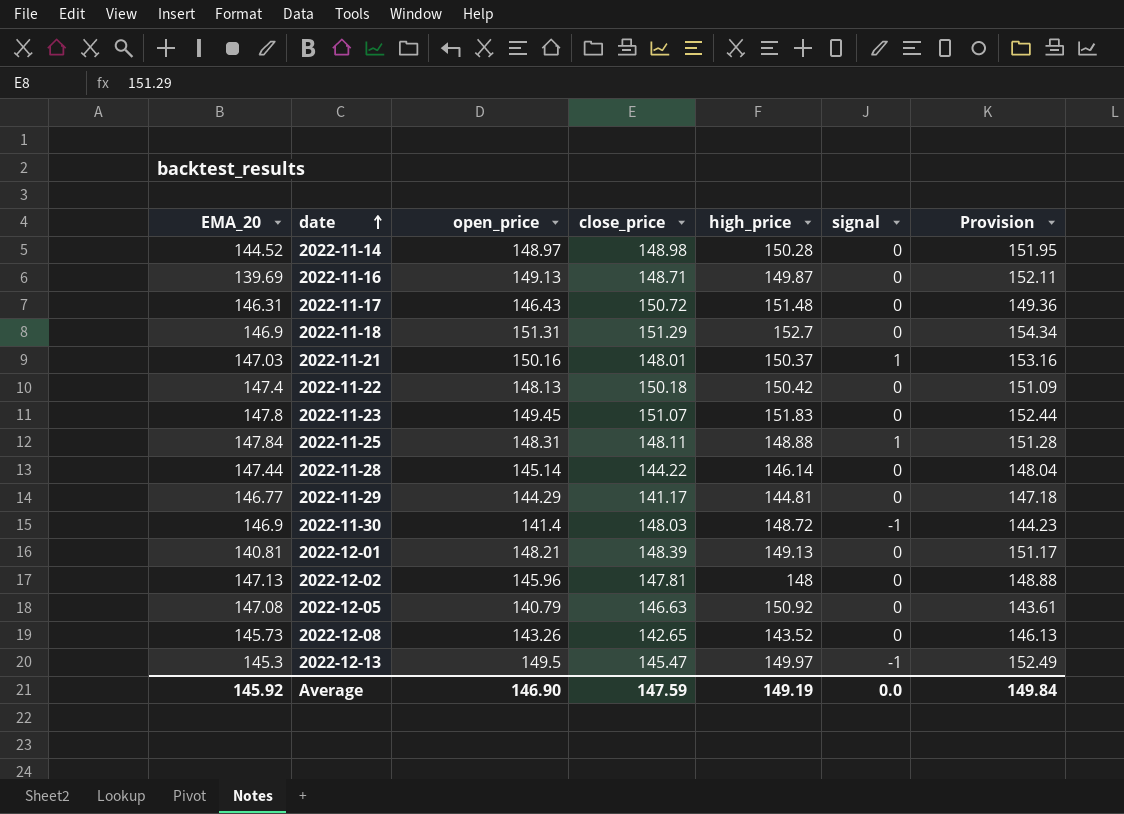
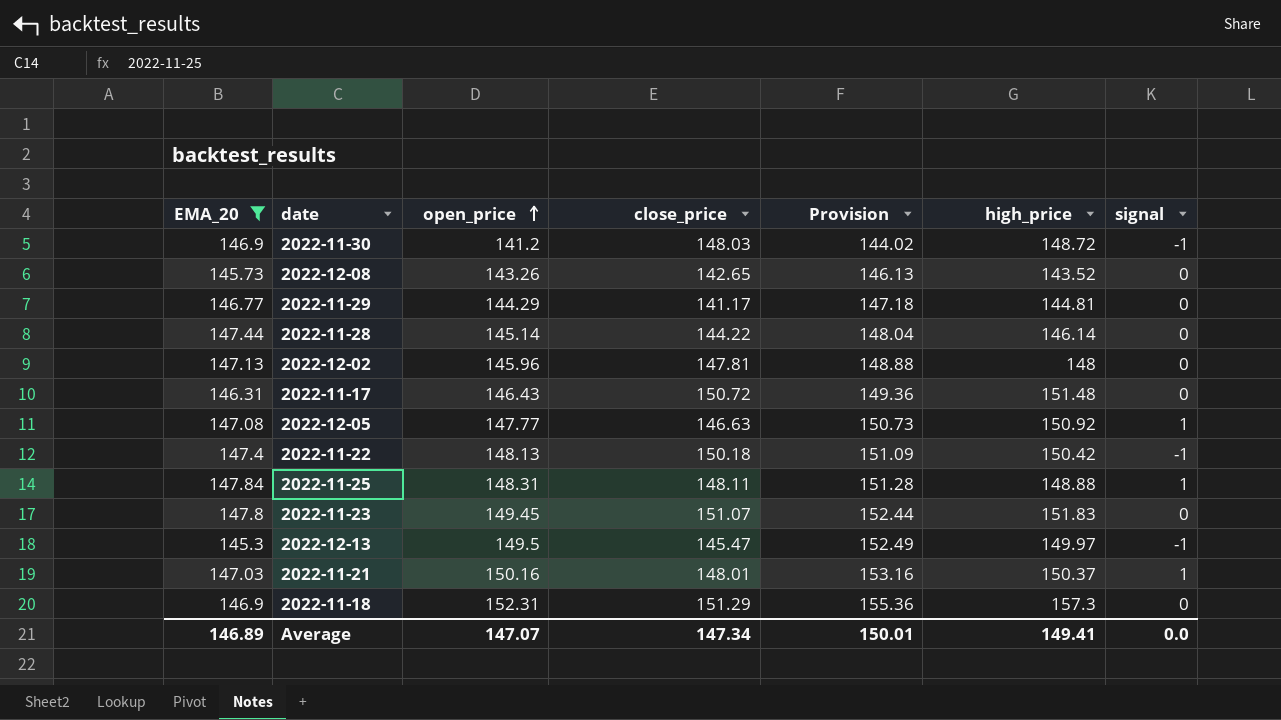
filter: none -> EMA_20 >= 145.3
row order: date ascending -> open_price ascending
column Provision | position: 7 -> 5
2022-11-30 | open_price: 141.4 -> 141.2
2022-11-30 | Provision: 144.23 -> 144.02
2022-12-05 | open_price: 140.79 -> 147.77
2022-12-05 | Provision: 143.61 -> 150.73
2022-12-05 | signal: 0 -> 1
2022-11-22 | signal: 0 -> -1
2022-11-18 | open_price: 151.31 -> 152.31
2022-11-18 | Provision: 154.34 -> 155.36
2022-11-18 | high_price: 152.7 -> 157.3
Average | EMA_20: 145.92 -> 146.89
Average | open_price: 146.90 -> 147.07
Average | close_price: 147.59 -> 147.34
Average | Provision: 149.84 -> 150.01
Average | high_price: 149.19 -> 149.41

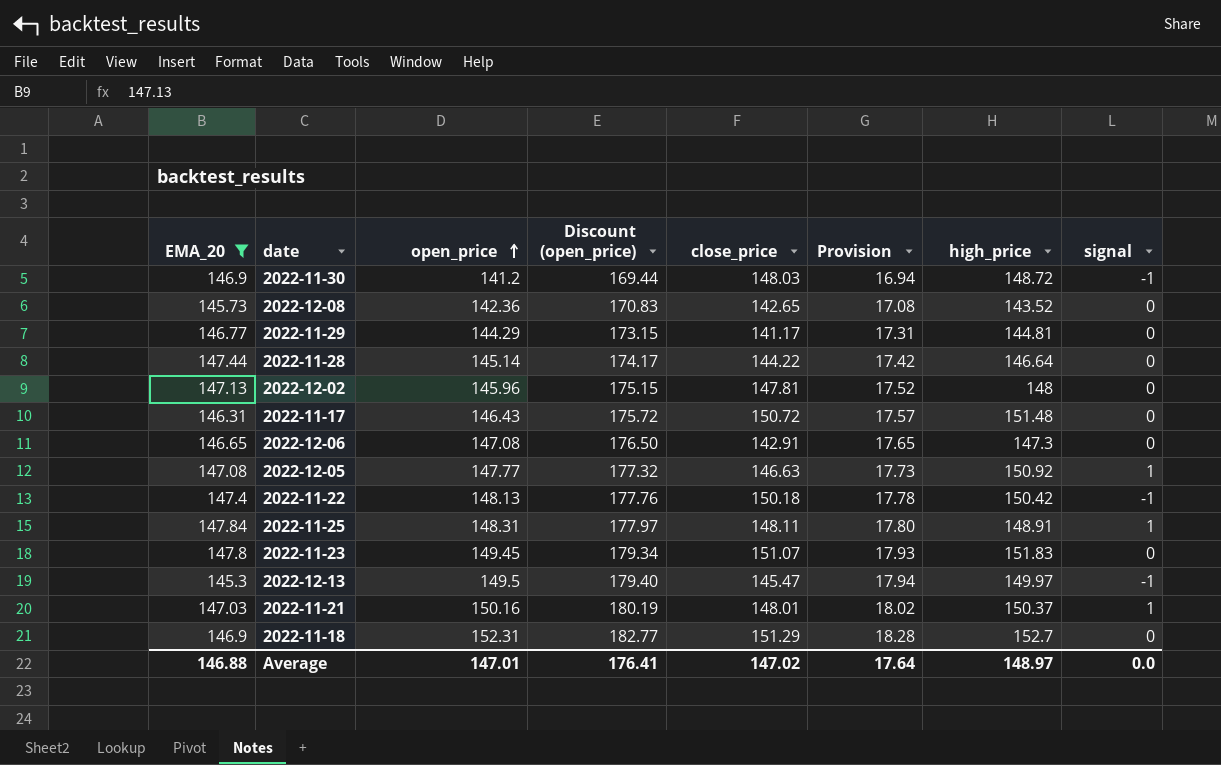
column Discount (open_price) | formula: none -> [open_price] * 1.2
column Provision | formula: [open_price] * 1.02 -> [open_price] * 0.12
2022-12-08 | open_price: 143.26 -> 142.36
2022-11-28 | high_price: 146.14 -> 146.64
row 2022-12-06: none -> 146.65 | 147.08 | 176.50 | 142.91 | 17.65 | 147.3 | 0
2022-11-25 | high_price: 148.88 -> 148.91
2022-11-18 | high_price: 157.3 -> 152.7
Average | EMA_20: 146.89 -> 146.88
Average | open_price: 147.07 -> 147.01
Average | close_price: 147.34 -> 147.02
Average | Provision: 150.01 -> 17.64
Average | high_price: 149.41 -> 148.97

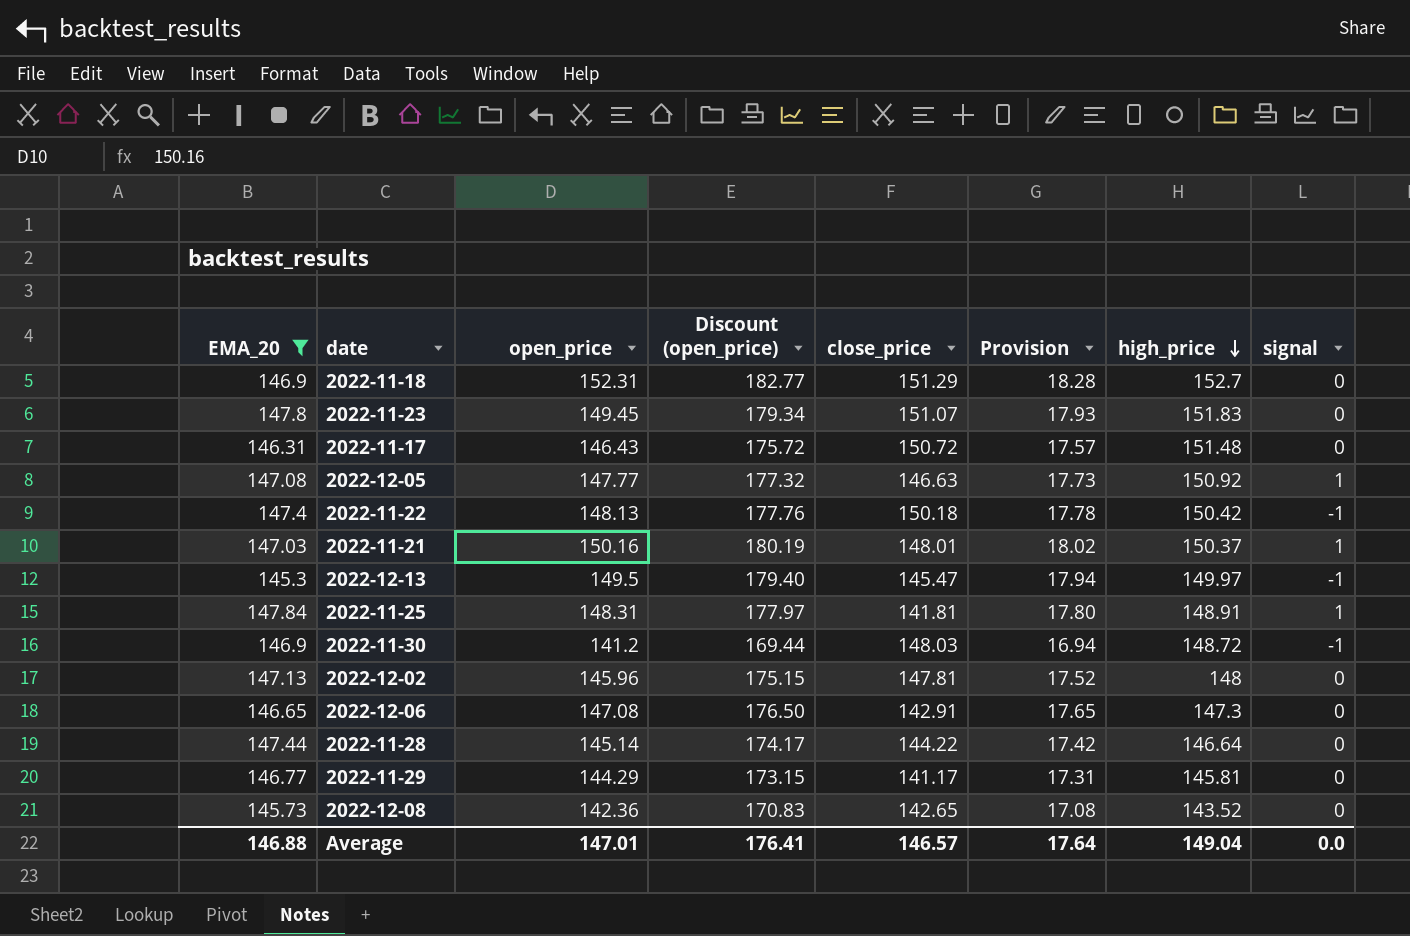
row order: open_price ascending -> high_price descending
2022-11-25 | close_price: 148.11 -> 141.81
2022-11-29 | high_price: 144.81 -> 145.81
Average | close_price: 147.02 -> 146.57
Average | high_price: 148.97 -> 149.04

